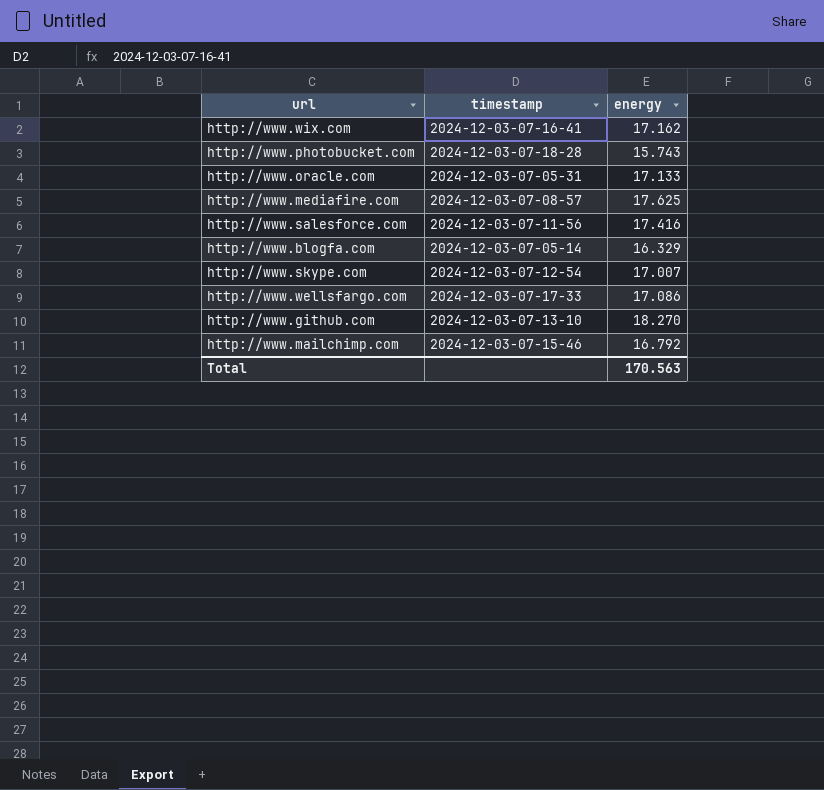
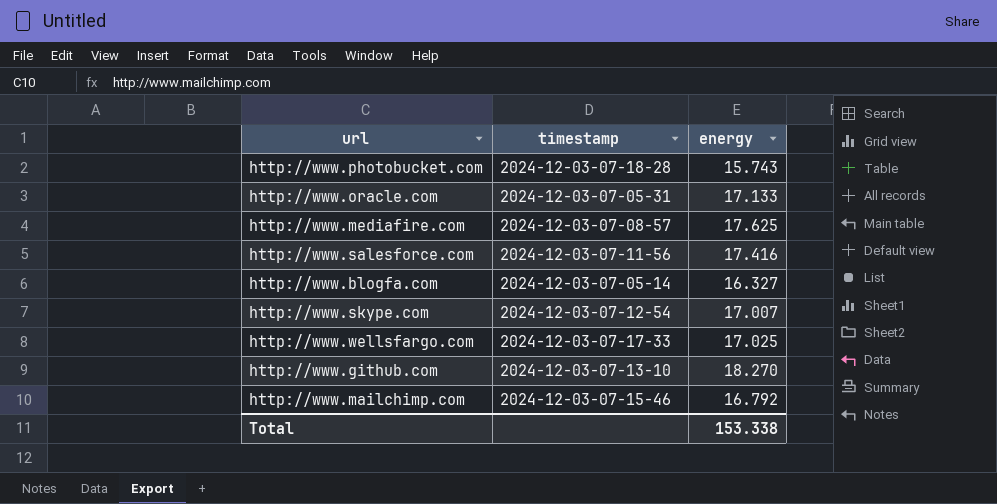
row http://www.wix.com: 2024-12-03-07-16-41 | 17.162 -> none
http://www.blogfa.com | energy: 16.329 -> 16.327
http://www.wellsfargo.com | energy: 17.086 -> 17.025
Total | energy: 170.563 -> 153.338

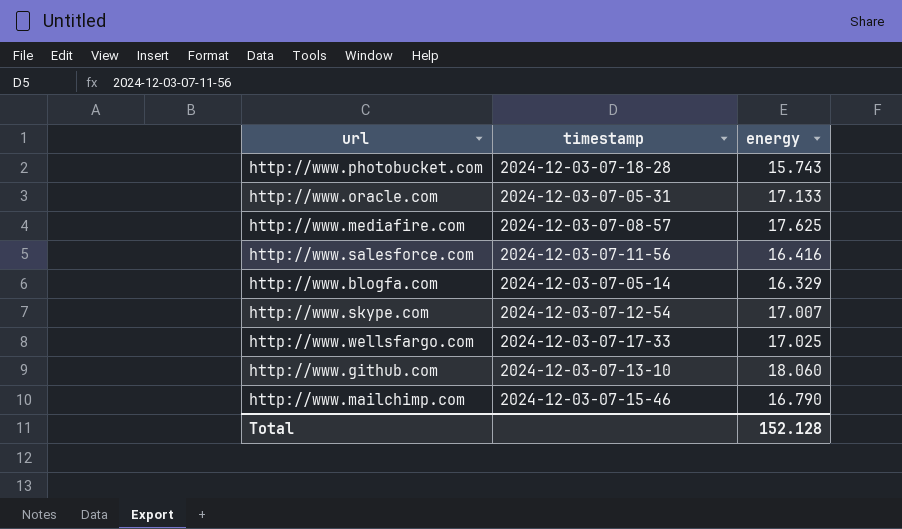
http://www.salesforce.com | energy: 17.416 -> 16.416
http://www.blogfa.com | energy: 16.327 -> 16.329
http://www.github.com | energy: 18.270 -> 18.060
http://www.mailchimp.com | energy: 16.792 -> 16.790
Total | energy: 153.338 -> 152.128

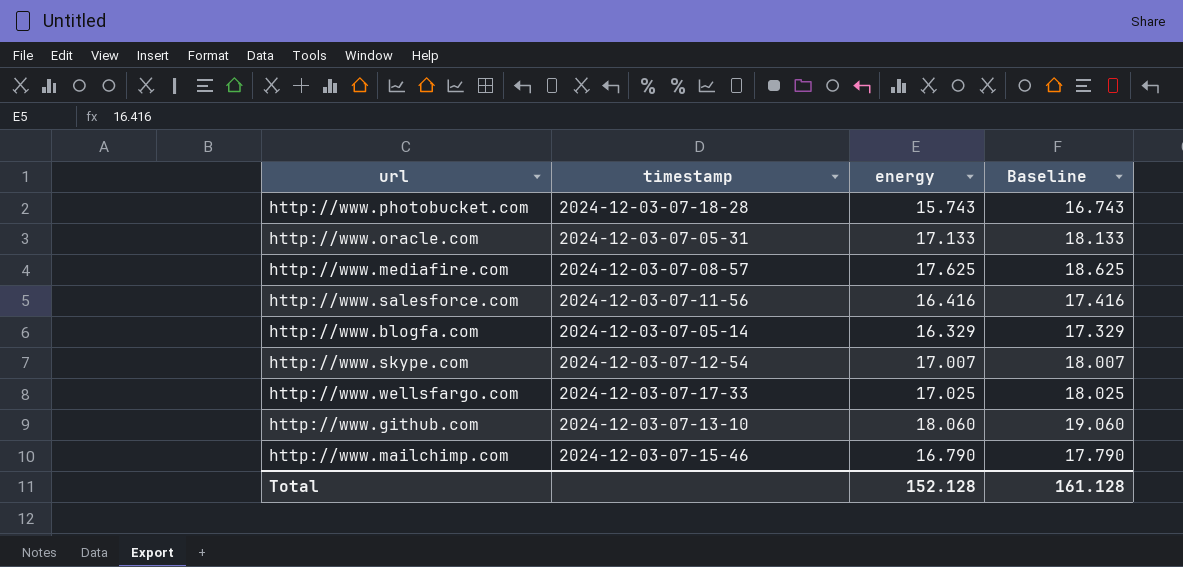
column Baseline | formula: none -> [energy] + 1

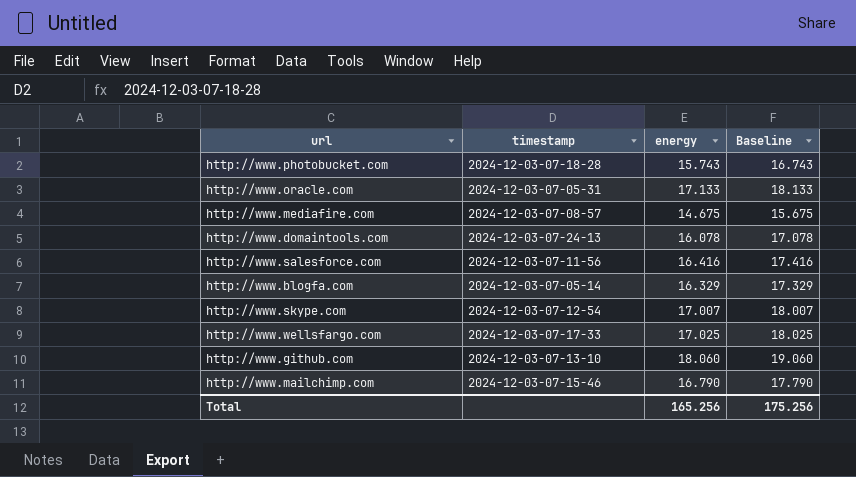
http://www.mediafire.com | energy: 17.625 -> 14.675
http://www.mediafire.com | Baseline: 18.625 -> 15.675
row http://www.domaintools.com: none -> 2024-12-03-07-24-13 | 16.078 | 17.078
Total | energy: 152.128 -> 165.256
Total | Baseline: 161.128 -> 175.256

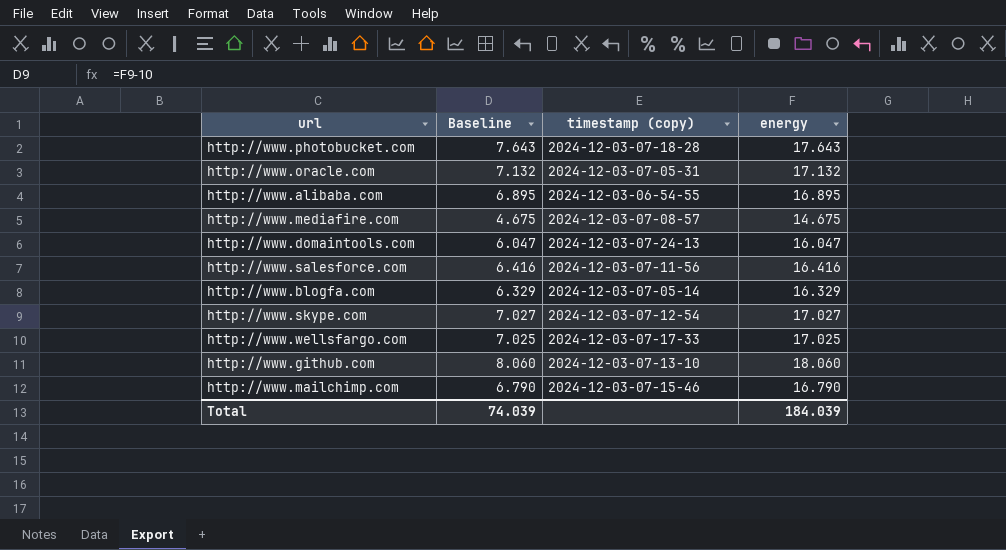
column Baseline | formula: [energy] + 1 -> [energy] - 10
column Baseline | position: 4 -> 2
column name: timestamp -> timestamp (copy)
http://www.photobucket.com | energy: 15.743 -> 17.643
http://www.oracle.com | energy: 17.133 -> 17.132
row http://www.alibaba.com: none -> 6.895 | 2024-12-03-06-54-55 | 16.895
http://www.domaintools.com | energy: 16.078 -> 16.047
http://www.skype.com | energy: 17.007 -> 17.027
Total | Baseline: 175.256 -> 74.039
Total | energy: 165.256 -> 184.039

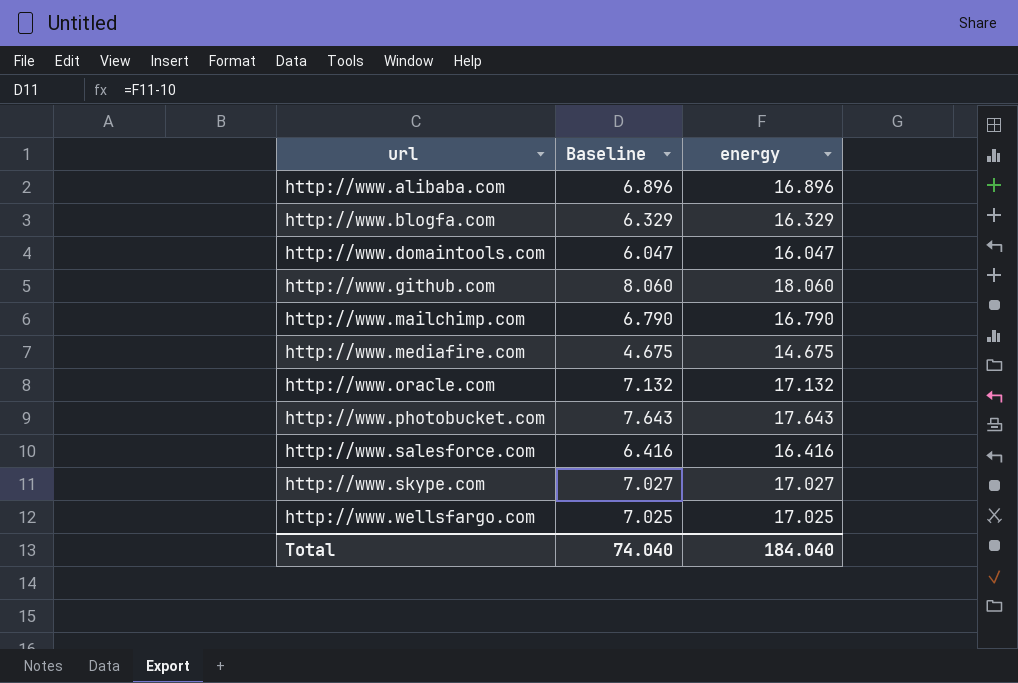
row order: none -> url ascending
column timestamp (copy) | position: 3 -> none
http://www.alibaba.com | Baseline: 6.895 -> 6.896
http://www.alibaba.com | energy: 16.895 -> 16.896
Total | Baseline: 74.039 -> 74.040
Total | energy: 184.039 -> 184.040

